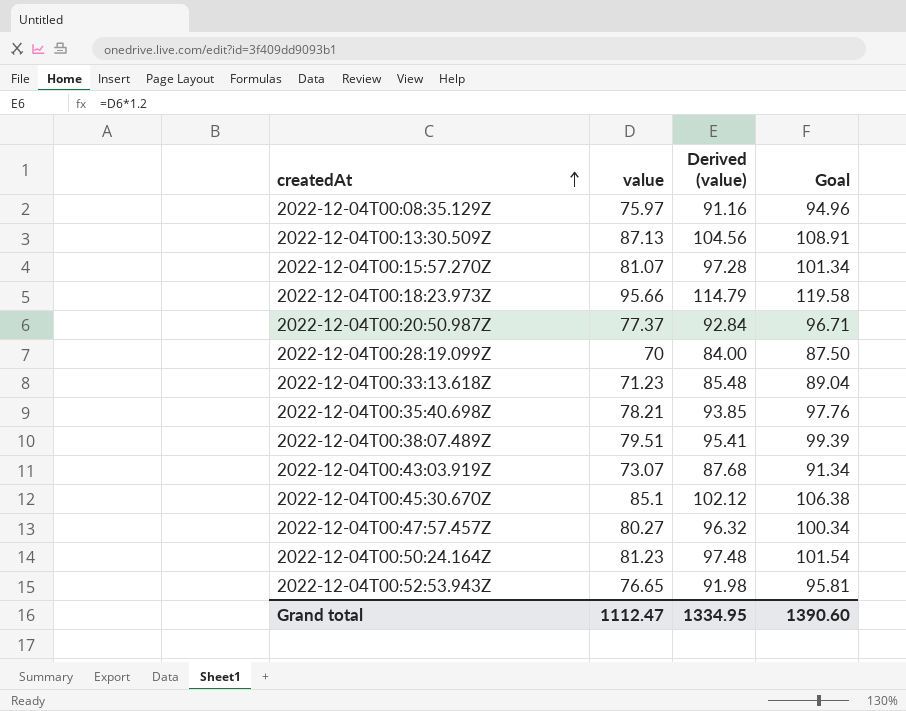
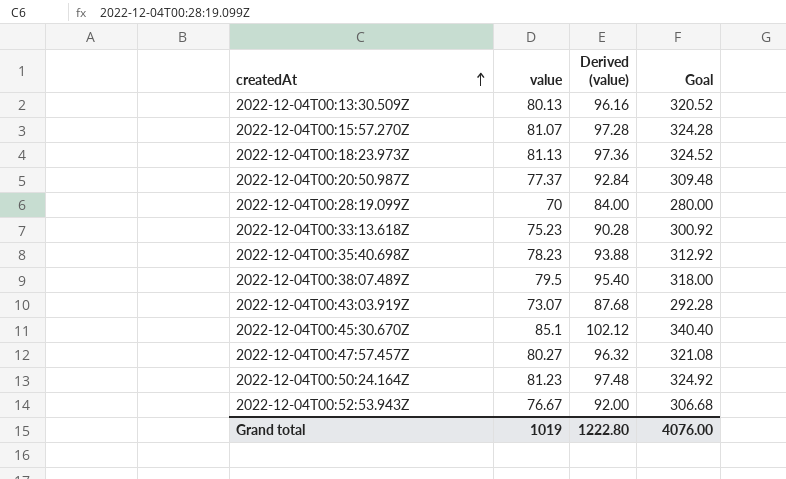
column Goal | formula: [value] * 1.25 -> [value] * 4
row 2022-12-04T00:08:35.129Z: 75.97 | 91.16 | 94.96 -> none
2022-12-04T00:13:30.509Z | value: 87.13 -> 80.13
2022-12-04T00:13:30.509Z | Derived (value): 104.56 -> 96.16
2022-12-04T00:18:23.973Z | value: 95.66 -> 81.13
2022-12-04T00:18:23.973Z | Derived (value): 114.79 -> 97.36
2022-12-04T00:33:13.618Z | value: 71.23 -> 75.23
2022-12-04T00:33:13.618Z | Derived (value): 85.48 -> 90.28
2022-12-04T00:35:40.698Z | value: 78.21 -> 78.23
2022-12-04T00:35:40.698Z | Derived (value): 93.85 -> 93.88
2022-12-04T00:38:07.489Z | value: 79.51 -> 79.5
2022-12-04T00:38:07.489Z | Derived (value): 95.41 -> 95.40
2022-12-04T00:52:53.943Z | value: 76.65 -> 76.67
2022-12-04T00:52:53.943Z | Derived (value): 91.98 -> 92.00
Grand total | value: 1112.47 -> 1019
Grand total | Derived (value): 1334.95 -> 1222.80
Grand total | Goal: 1390.60 -> 4076.00

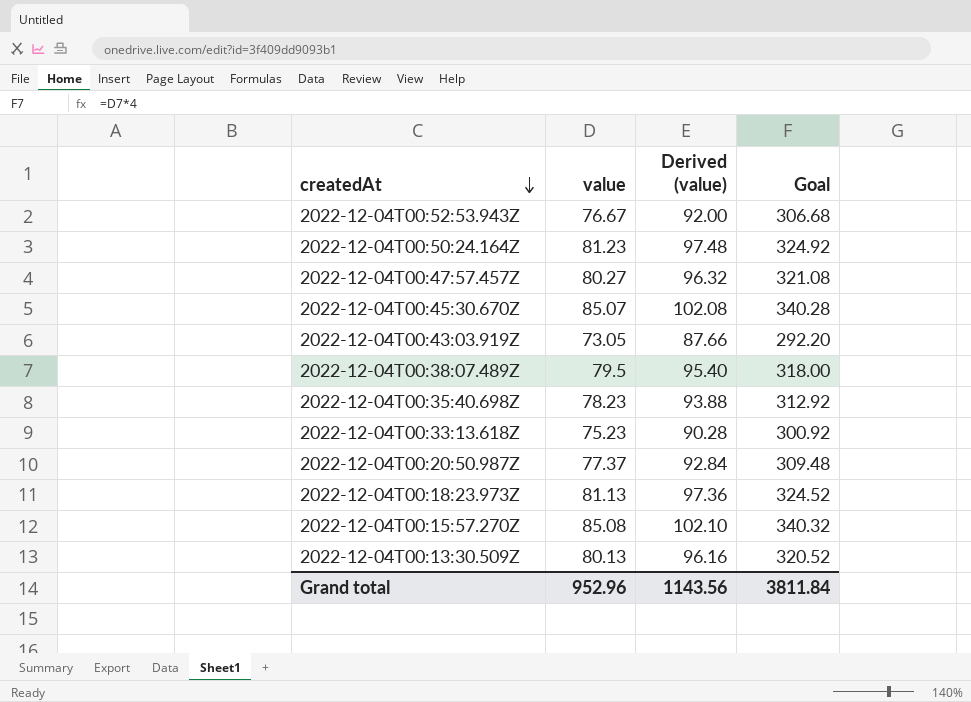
row order: createdAt ascending -> createdAt descending
row 2022-12-04T00:28:19.099Z: 70 | 84.00 | 280.00 -> none
2022-12-04T00:45:30.670Z | value: 85.1 -> 85.07
2022-12-04T00:45:30.670Z | Derived (value): 102.12 -> 102.08
2022-12-04T00:45:30.670Z | Goal: 340.40 -> 340.28
2022-12-04T00:43:03.919Z | value: 73.07 -> 73.05
2022-12-04T00:43:03.919Z | Derived (value): 87.68 -> 87.66
2022-12-04T00:43:03.919Z | Goal: 292.28 -> 292.20
2022-12-04T00:15:57.270Z | value: 81.07 -> 85.08
2022-12-04T00:15:57.270Z | Derived (value): 97.28 -> 102.10
2022-12-04T00:15:57.270Z | Goal: 324.28 -> 340.32
Grand total | value: 1019 -> 952.96
Grand total | Derived (value): 1222.80 -> 1143.56
Grand total | Goal: 4076.00 -> 3811.84

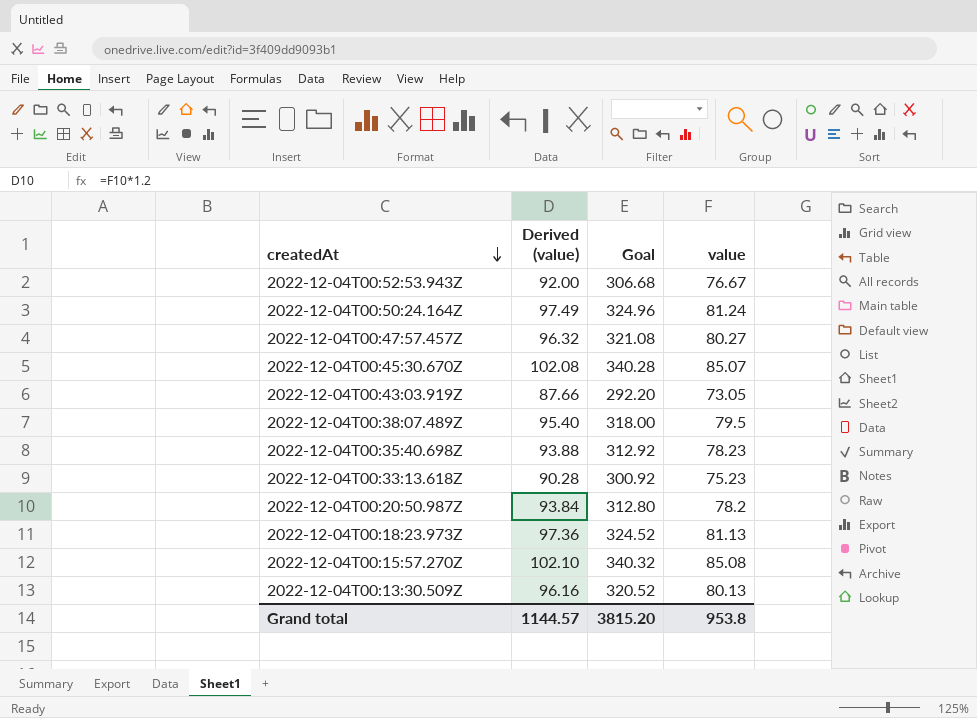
column value | position: 2 -> 4
2022-12-04T00:50:24.164Z | Derived (value): 97.48 -> 97.49
2022-12-04T00:50:24.164Z | Goal: 324.92 -> 324.96
2022-12-04T00:50:24.164Z | value: 81.23 -> 81.24
2022-12-04T00:20:50.987Z | Derived (value): 92.84 -> 93.84
2022-12-04T00:20:50.987Z | Goal: 309.48 -> 312.80
2022-12-04T00:20:50.987Z | value: 77.37 -> 78.2
Grand total | Derived (value): 1143.56 -> 1144.57
Grand total | Goal: 3811.84 -> 3815.20
Grand total | value: 952.96 -> 953.8

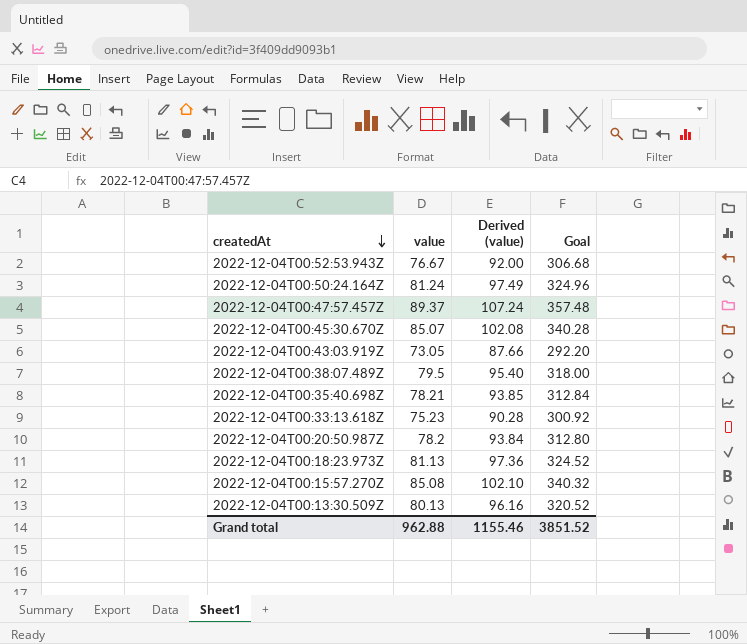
column value | position: 4 -> 2
2022-12-04T00:47:57.457Z | value: 80.27 -> 89.37
2022-12-04T00:47:57.457Z | Derived (value): 96.32 -> 107.24
2022-12-04T00:47:57.457Z | Goal: 321.08 -> 357.48
2022-12-04T00:35:40.698Z | value: 78.23 -> 78.21
2022-12-04T00:35:40.698Z | Derived (value): 93.88 -> 93.85
2022-12-04T00:35:40.698Z | Goal: 312.92 -> 312.84
Grand total | value: 953.8 -> 962.88
Grand total | Derived (value): 1144.57 -> 1155.46
Grand total | Goal: 3815.20 -> 3851.52

